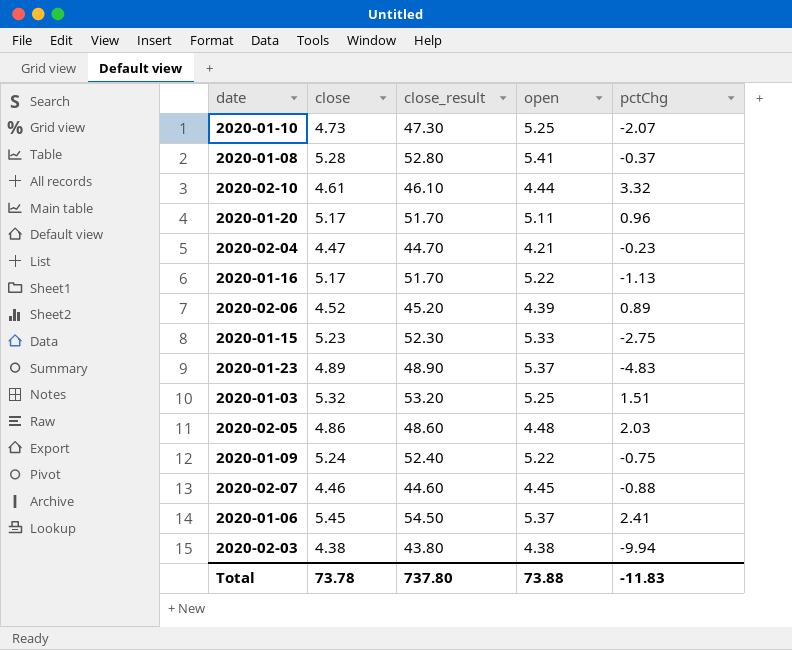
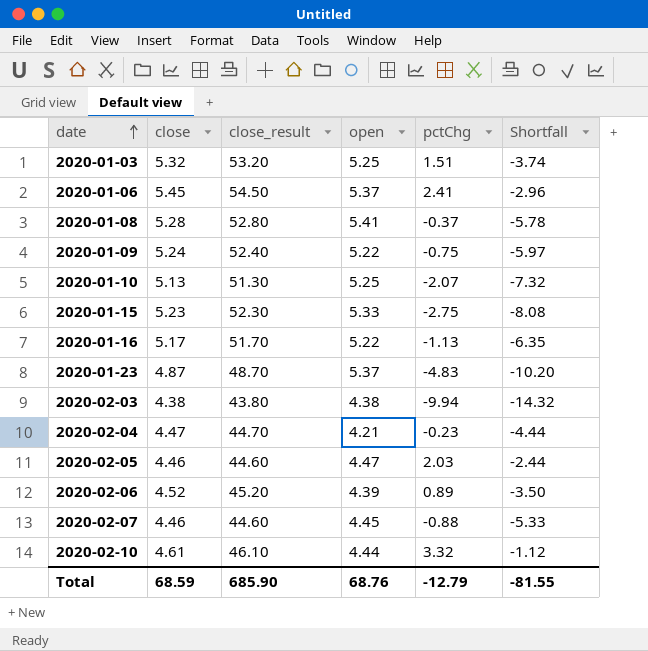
row order: none -> date ascending
column Shortfall | formula: none -> [pctChg] - [open]
row 2020-01-20: 5.17 | 51.70 | 5.11 | 0.96 -> none
2020-01-10 | close: 4.73 -> 5.13
2020-01-10 | close_result: 47.30 -> 51.30
2020-01-23 | close: 4.89 -> 4.87
2020-01-23 | close_result: 48.90 -> 48.70
2020-02-05 | close: 4.86 -> 4.46
2020-02-05 | close_result: 48.60 -> 44.60
2020-02-05 | open: 4.48 -> 4.47
Total | close: 73.78 -> 68.59
Total | close_result: 737.80 -> 685.90
Total | open: 73.88 -> 68.76
Total | pctChg: -11.83 -> -12.79

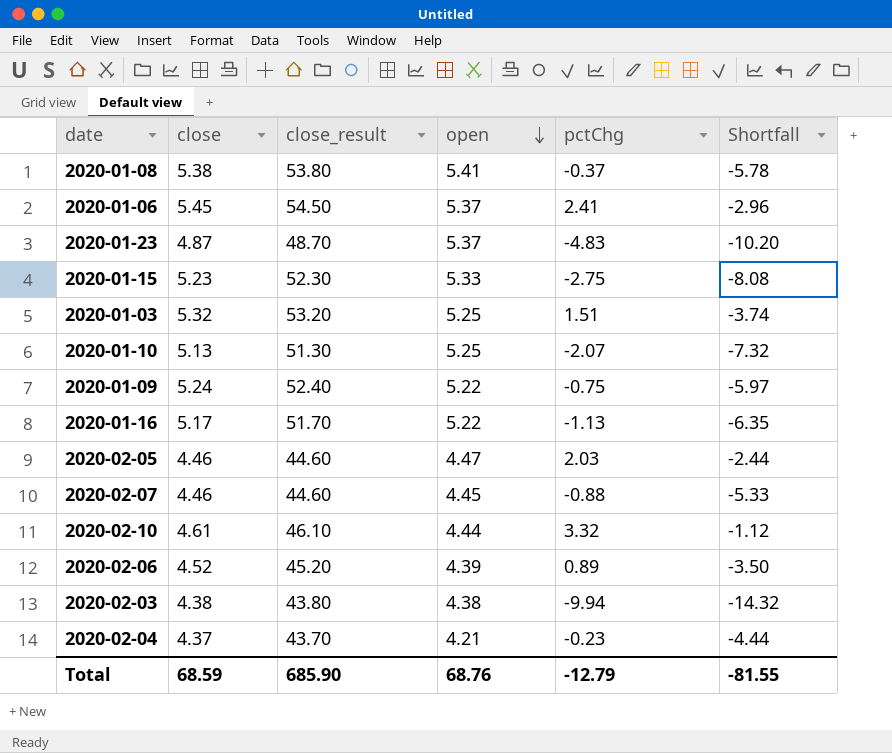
row order: date ascending -> open descending
2020-01-08 | close: 5.28 -> 5.38
2020-01-08 | close_result: 52.80 -> 53.80
2020-02-04 | close: 4.47 -> 4.37
2020-02-04 | close_result: 44.70 -> 43.70

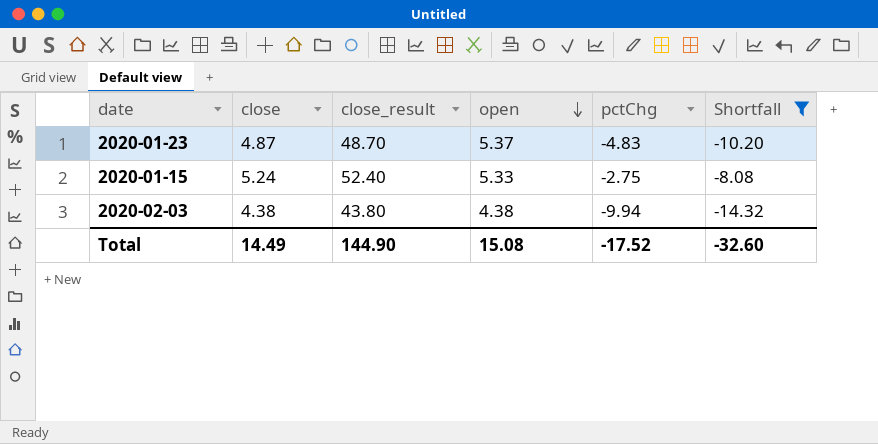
filter: none -> Shortfall <= -8.08
2020-01-15 | close: 5.23 -> 5.24
2020-01-15 | close_result: 52.30 -> 52.40
Total | close: 68.59 -> 14.49
Total | close_result: 685.90 -> 144.90
Total | open: 68.76 -> 15.08
Total | pctChg: -12.79 -> -17.52
Total | Shortfall: -81.55 -> -32.60

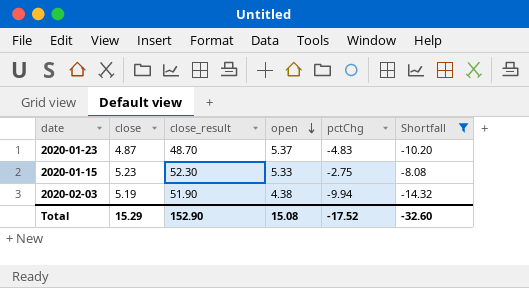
2020-01-15 | close: 5.24 -> 5.23
2020-01-15 | close_result: 52.40 -> 52.30
2020-02-03 | close: 4.38 -> 5.19
2020-02-03 | close_result: 43.80 -> 51.90
Total | close: 14.49 -> 15.29
Total | close_result: 144.90 -> 152.90

